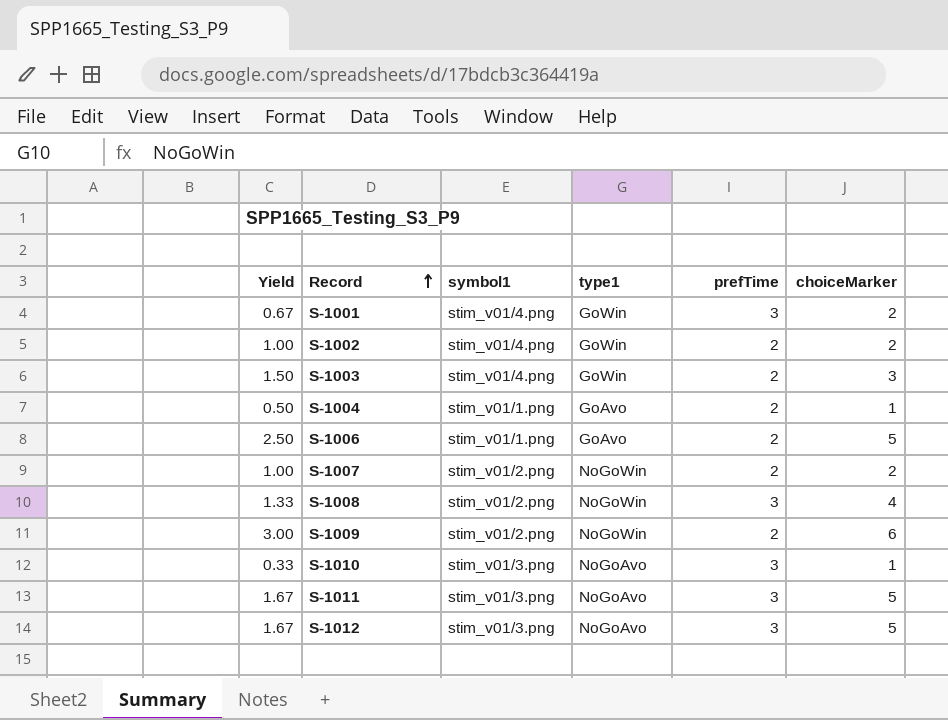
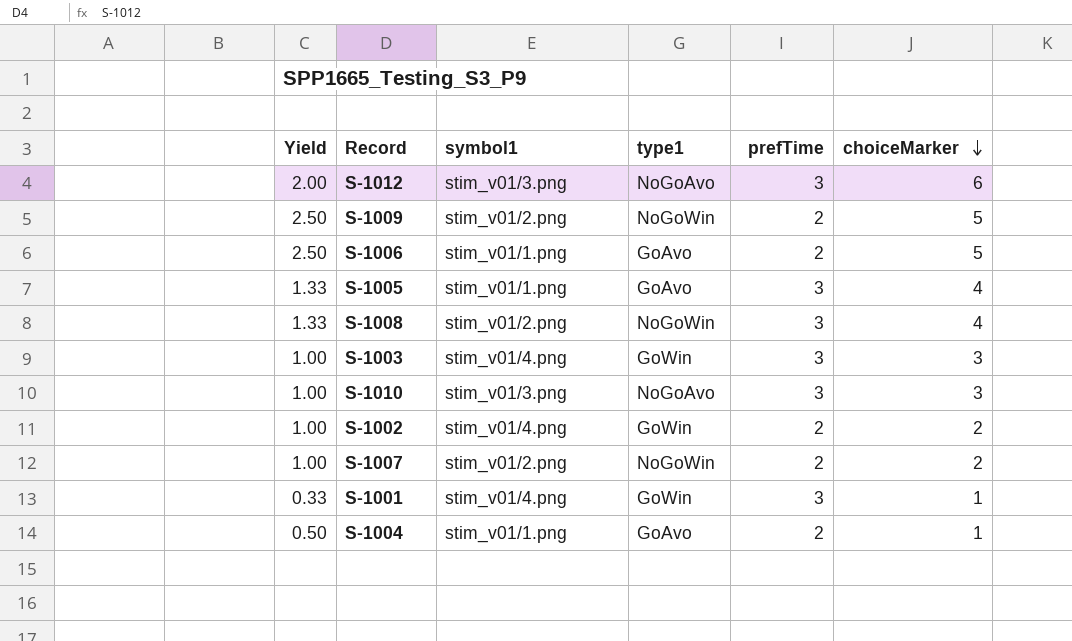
row order: Record ascending -> choiceMarker descending
row S-1011: 1.67 | stim_v01/3.png | NoGoAvo | 3 | 5 -> none
S-1012 | Yield: 1.67 -> 2.00
S-1012 | choiceMarker: 5 -> 6
S-1009 | Yield: 3.00 -> 2.50
S-1009 | choiceMarker: 6 -> 5
row S-1005: none -> 1.33 | stim_v01/1.png | GoAvo | 3 | 4
S-1003 | Yield: 1.50 -> 1.00
S-1003 | prefTime: 2 -> 3
S-1010 | Yield: 0.33 -> 1.00
S-1010 | choiceMarker: 1 -> 3
S-1001 | Yield: 0.67 -> 0.33
S-1001 | choiceMarker: 2 -> 1

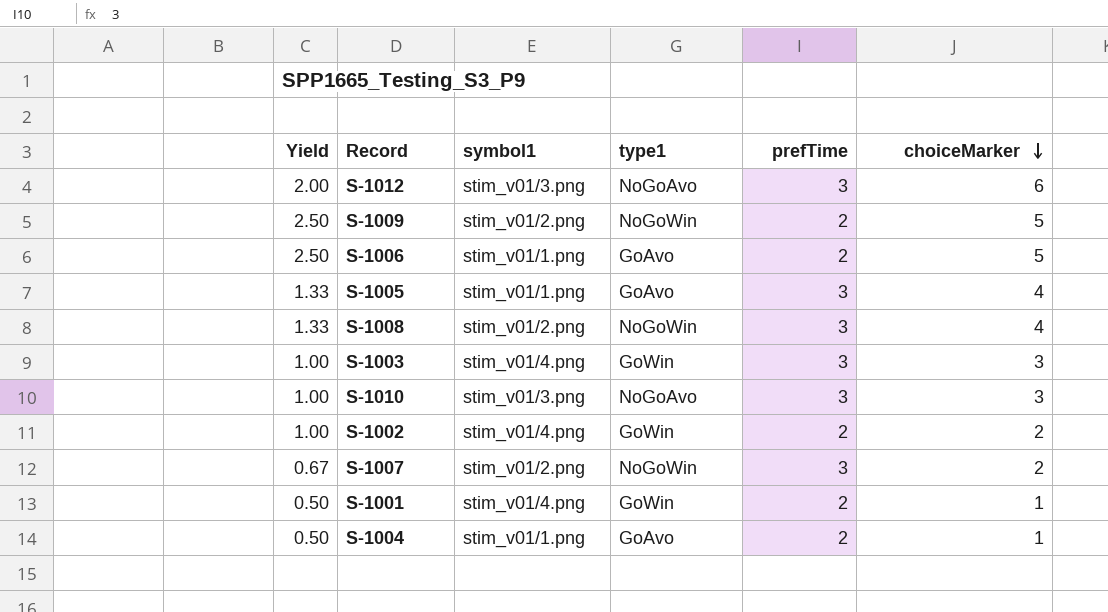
S-1007 | Yield: 1.00 -> 0.67
S-1007 | prefTime: 2 -> 3
S-1001 | Yield: 0.33 -> 0.50
S-1001 | prefTime: 3 -> 2

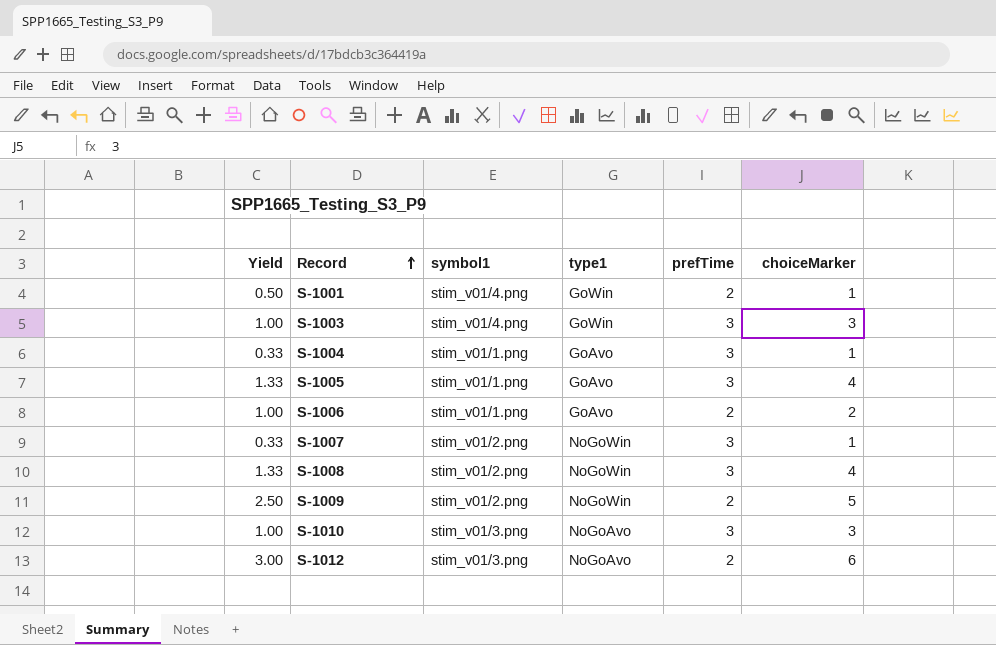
row order: choiceMarker descending -> Record ascending
row S-1002: 1.00 | stim_v01/4.png | GoWin | 2 | 2 -> none
S-1004 | Yield: 0.50 -> 0.33
S-1004 | prefTime: 2 -> 3
S-1006 | Yield: 2.50 -> 1.00
S-1006 | choiceMarker: 5 -> 2
S-1007 | Yield: 0.67 -> 0.33
S-1007 | choiceMarker: 2 -> 1
S-1012 | Yield: 2.00 -> 3.00
S-1012 | prefTime: 3 -> 2

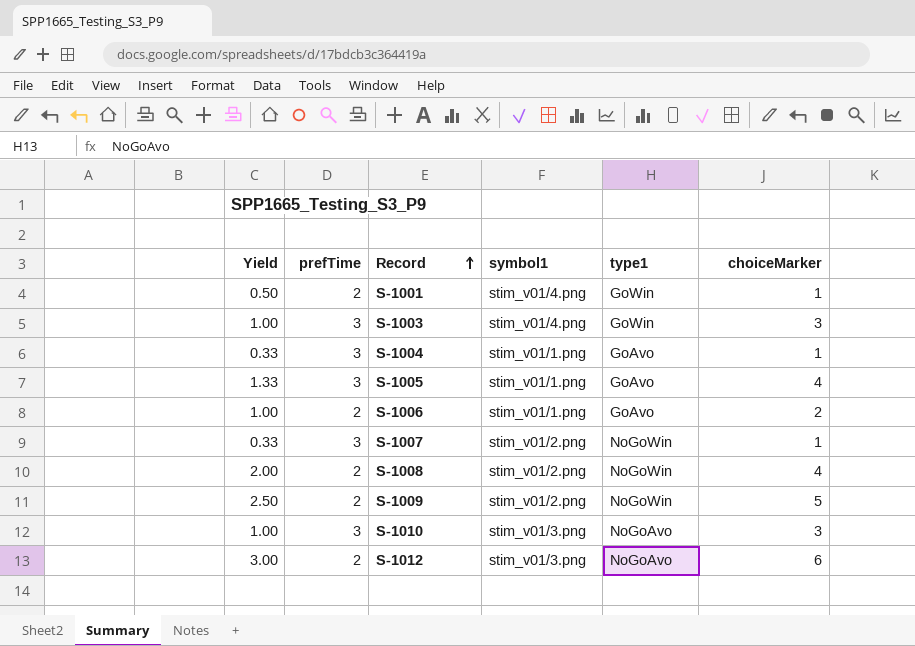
column prefTime | position: 5 -> 2
S-1008 | Yield: 1.33 -> 2.00
S-1008 | prefTime: 3 -> 2

